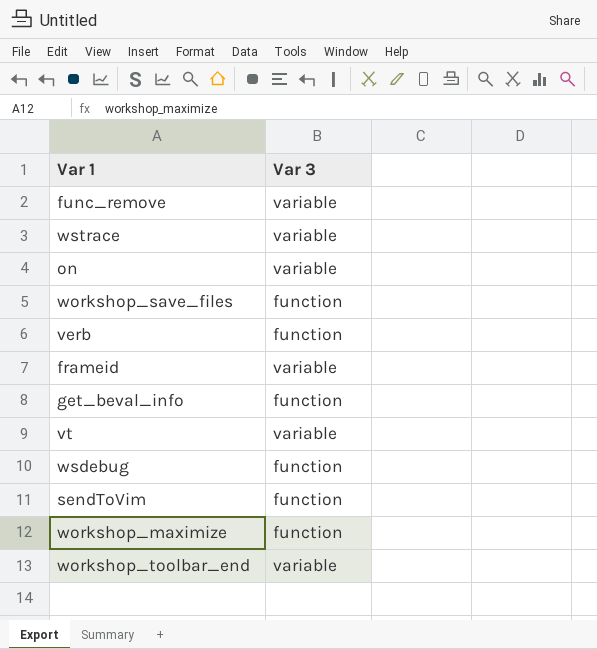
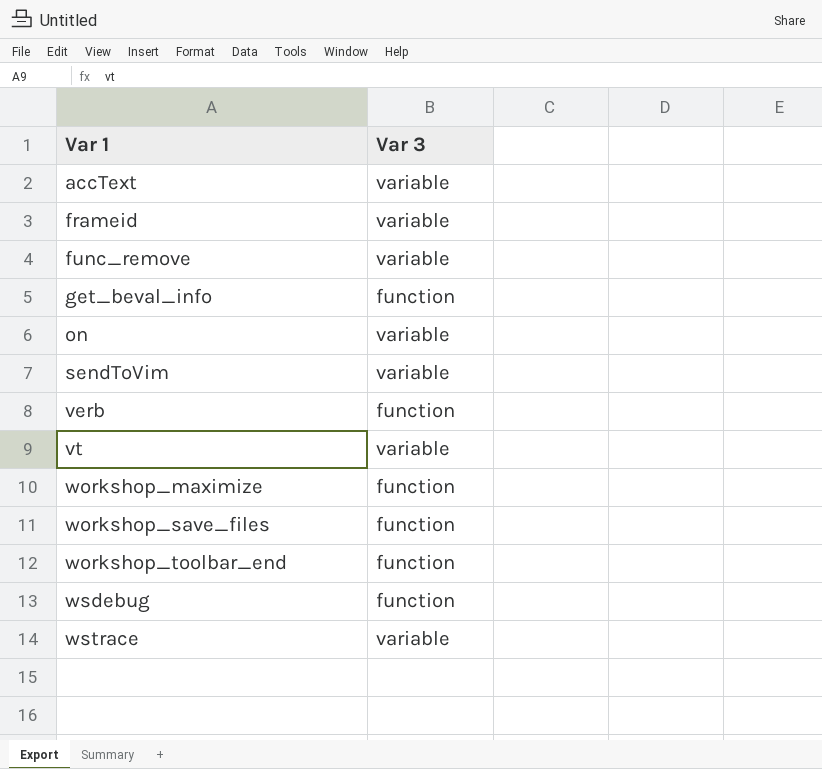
row order: none -> Var 1 ascending
row accText: none -> variable
sendToVim | Var 3: function -> variable
workshop_toolbar_end | Var 3: variable -> function

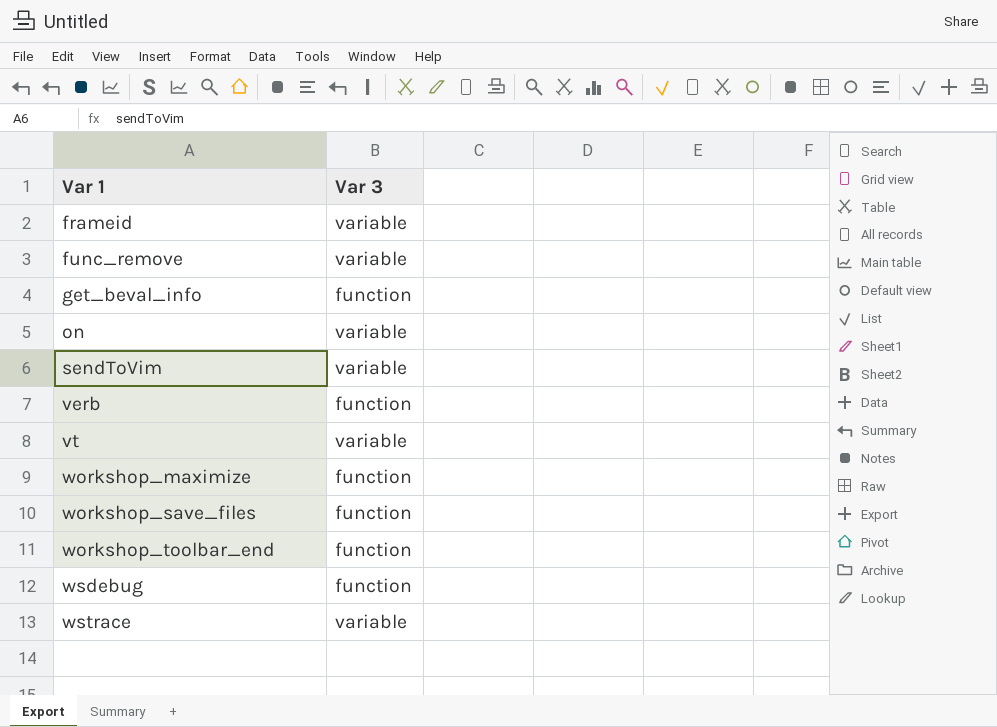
row accText: variable -> none

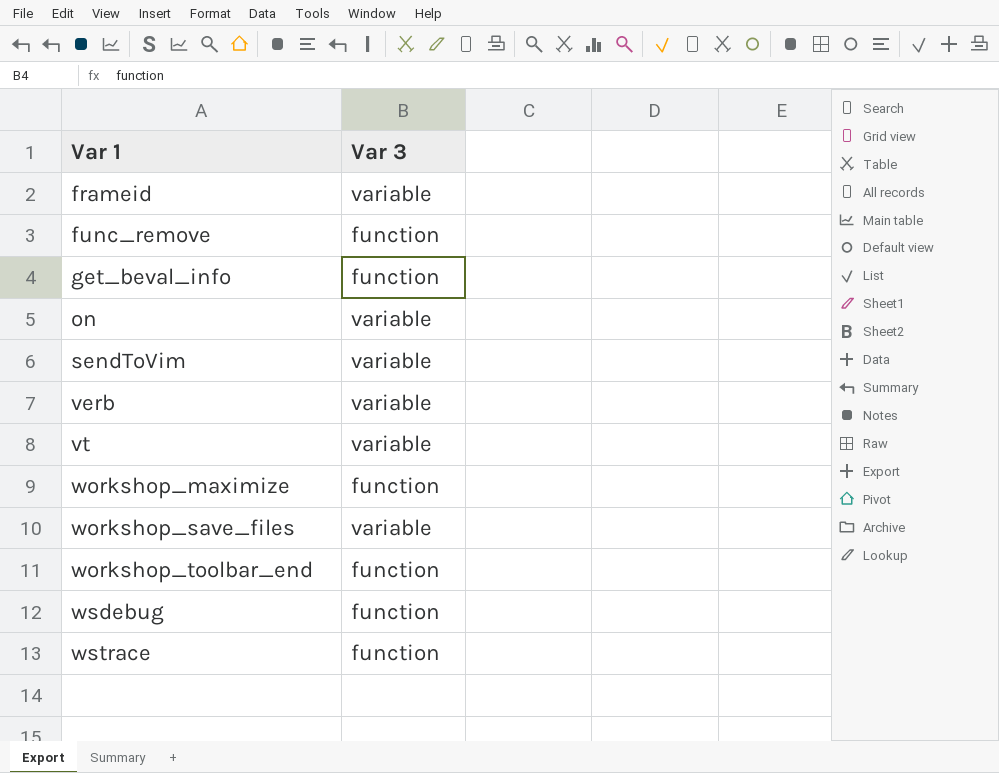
func_remove | Var 3: variable -> function
verb | Var 3: function -> variable
workshop_save_files | Var 3: function -> variable
wstrace | Var 3: variable -> function

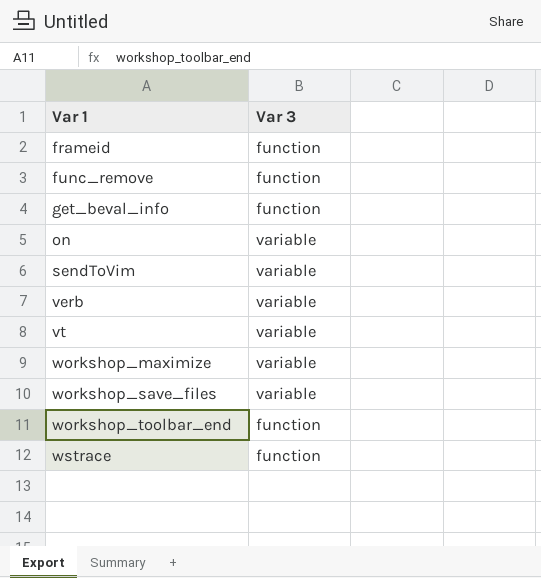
row wsdebug: function -> none
frameid | Var 3: variable -> function
workshop_maximize | Var 3: function -> variable

